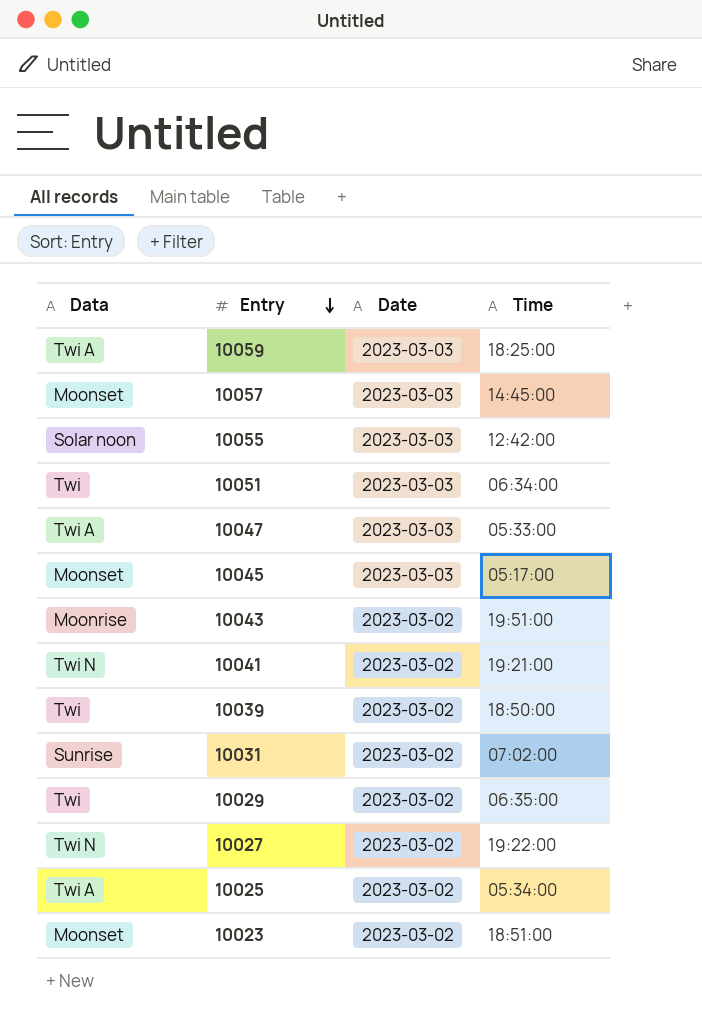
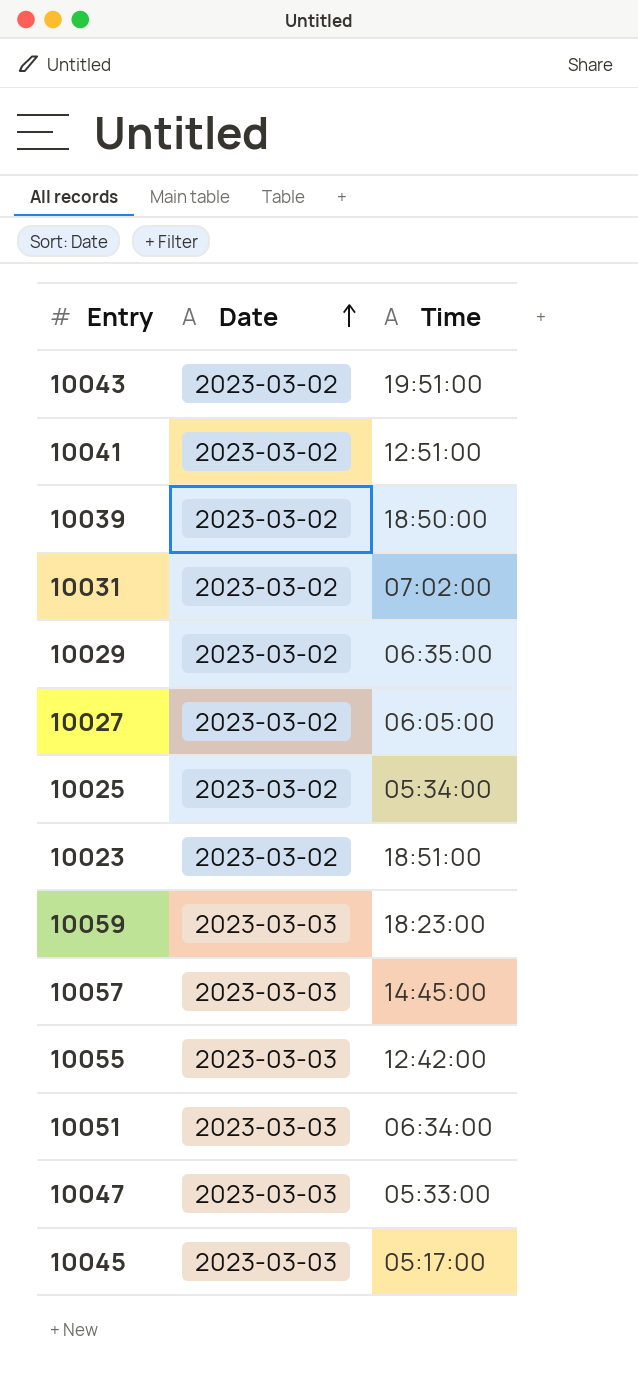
row order: Entry descending -> Date ascending
column Data | position: 1 -> none
10041 | Time: 19:21:00 -> 12:51:00
10027 | Time: 19:22:00 -> 06:05:00
10059 | Time: 18:25:00 -> 18:23:00

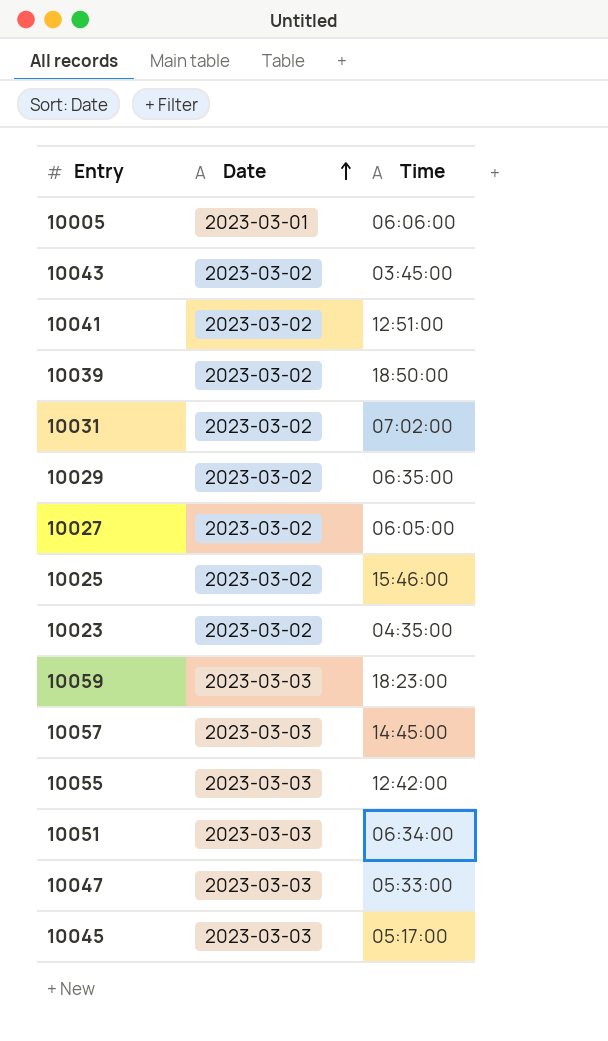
row 10005: none -> 2023-03-01 | 06:06:00
10043 | Time: 19:51:00 -> 03:45:00
10025 | Time: 05:34:00 -> 15:46:00
10023 | Time: 18:51:00 -> 04:35:00

